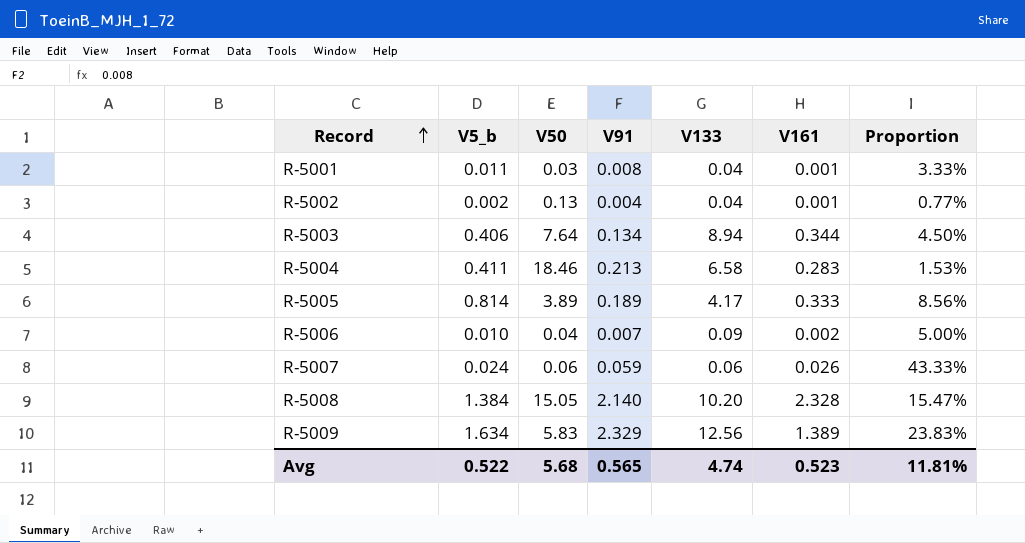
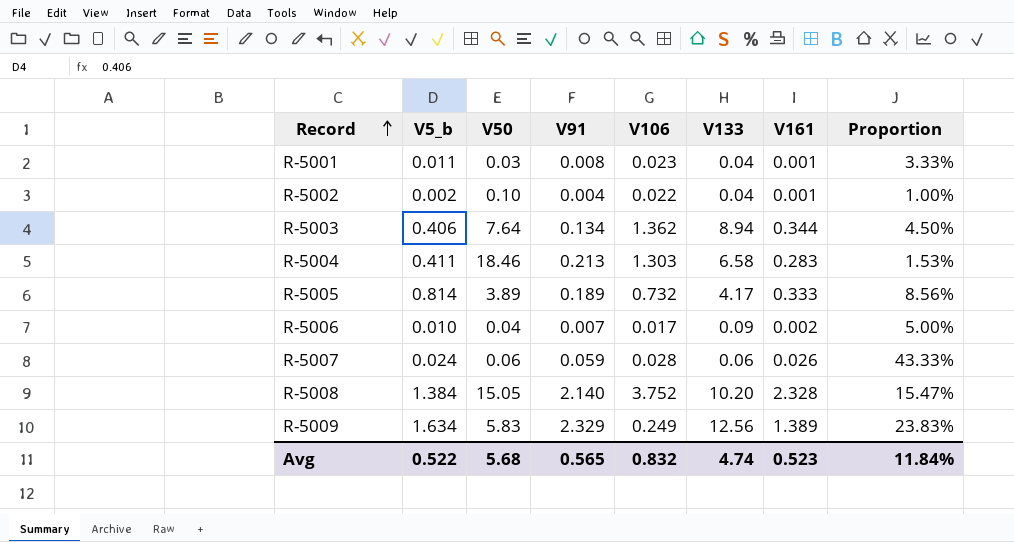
column V106 | position: none -> 5
R-5002 | V50: 0.13 -> 0.10
R-5002 | Proportion: 0.77% -> 1.00%
Avg | Proportion: 11.81% -> 11.84%

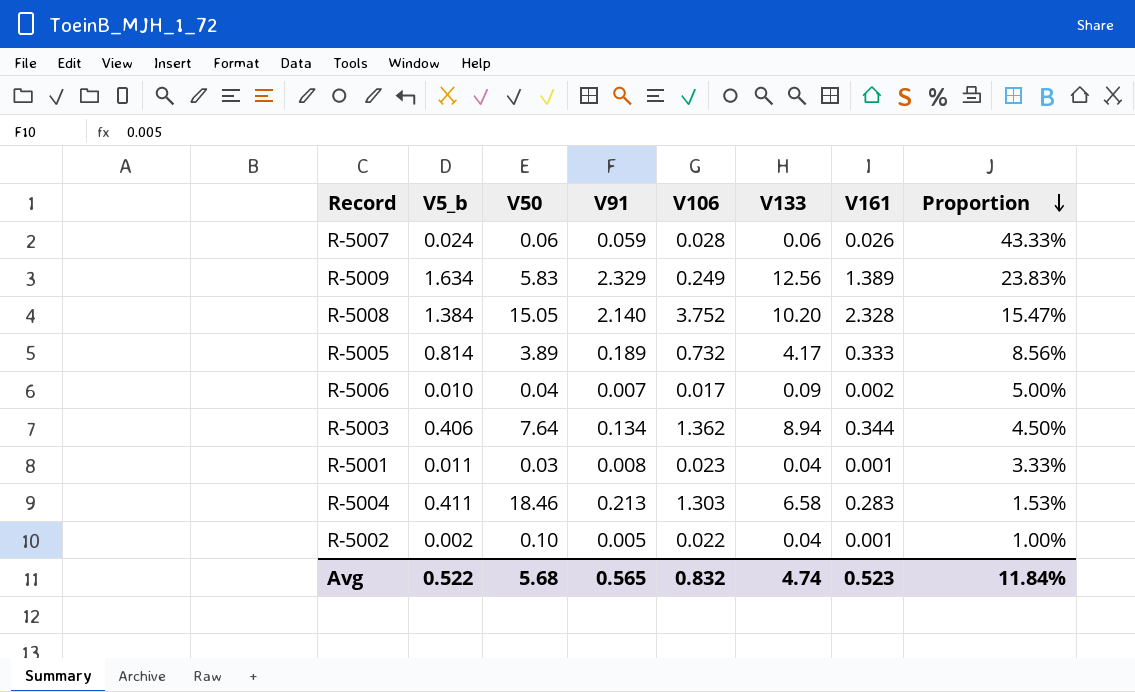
row order: Record ascending -> Proportion descending
R-5002 | V91: 0.004 -> 0.005

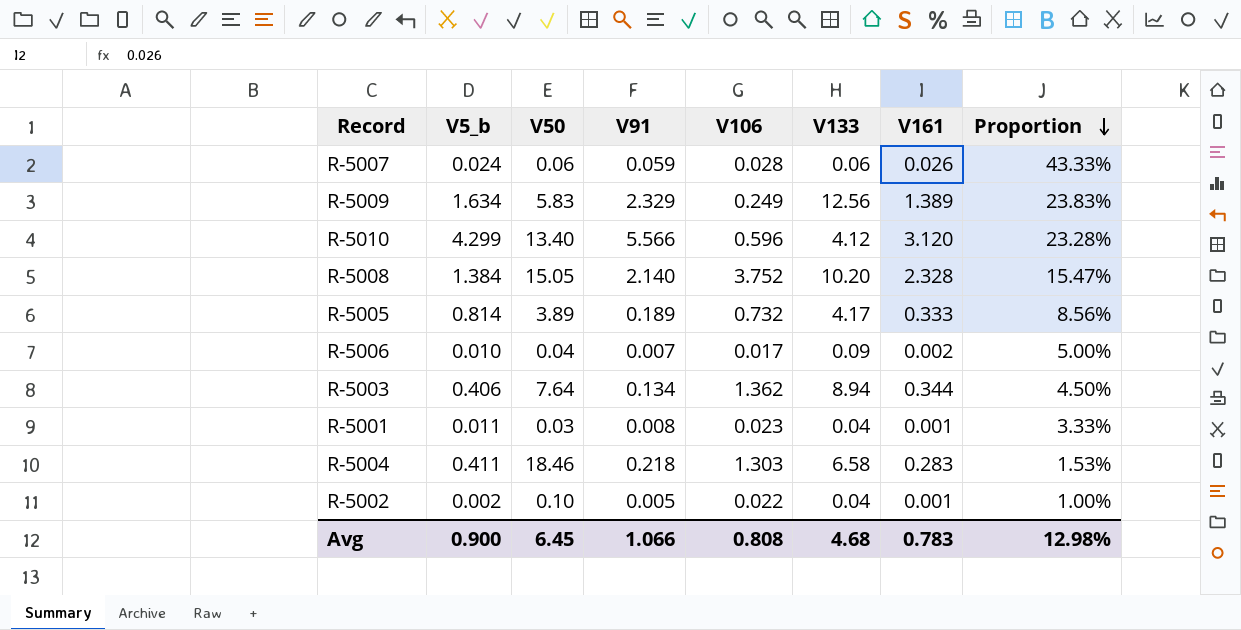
row R-5010: none -> 4.299 | 13.40 | 5.566 | 0.596 | 4.12 | 3.120 | 23.28%
R-5004 | V91: 0.213 -> 0.218
Avg | V5_b: 0.522 -> 0.900
Avg | V50: 5.68 -> 6.45
Avg | V91: 0.565 -> 1.066
Avg | V106: 0.832 -> 0.808
Avg | V133: 4.74 -> 4.68
Avg | V161: 0.523 -> 0.783
Avg | Proportion: 11.84% -> 12.98%

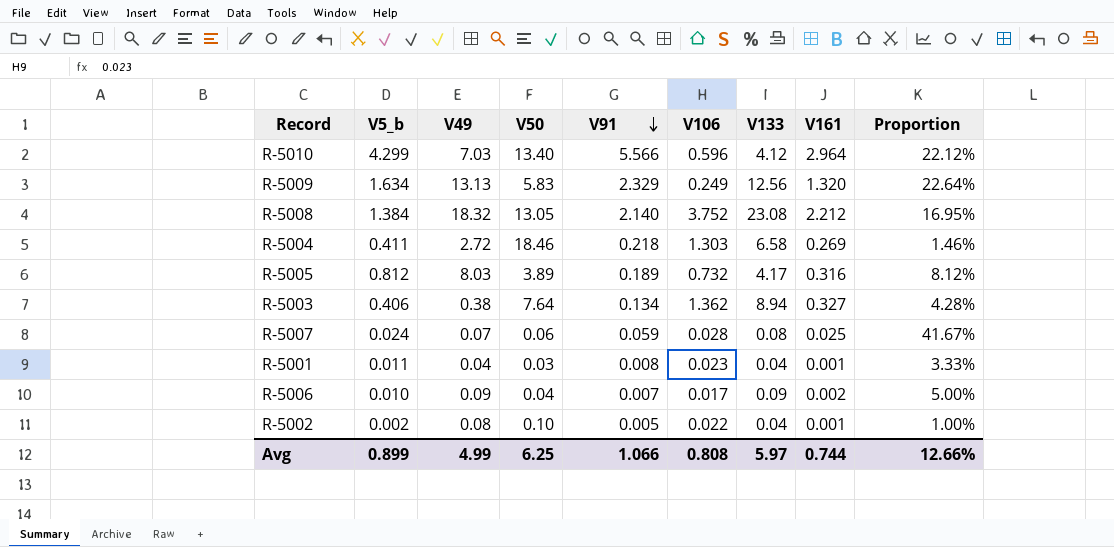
row order: Proportion descending -> V91 descending
column V49 | position: none -> 3
R-5010 | V161: 3.120 -> 2.964
R-5010 | Proportion: 23.28% -> 22.12%
R-5009 | V161: 1.389 -> 1.320
R-5009 | Proportion: 23.83% -> 22.64%
R-5008 | V50: 15.05 -> 13.05
R-5008 | V133: 10.20 -> 23.08
R-5008 | V161: 2.328 -> 2.212
R-5008 | Proportion: 15.47% -> 16.95%
R-5004 | V161: 0.283 -> 0.269
R-5004 | Proportion: 1.53% -> 1.46%
R-5005 | V5_b: 0.814 -> 0.812
R-5005 | V161: 0.333 -> 0.316
R-5005 | Proportion: 8.56% -> 8.12%
R-5003 | V161: 0.344 -> 0.327
R-5003 | Proportion: 4.50% -> 4.28%
R-5007 | V133: 0.06 -> 0.08
R-5007 | V161: 0.026 -> 0.025
R-5007 | Proportion: 43.33% -> 41.67%
Avg | V5_b: 0.900 -> 0.899
Avg | V50: 6.45 -> 6.25
Avg | V133: 4.68 -> 5.97
Avg | V161: 0.783 -> 0.744
Avg | Proportion: 12.98% -> 12.66%

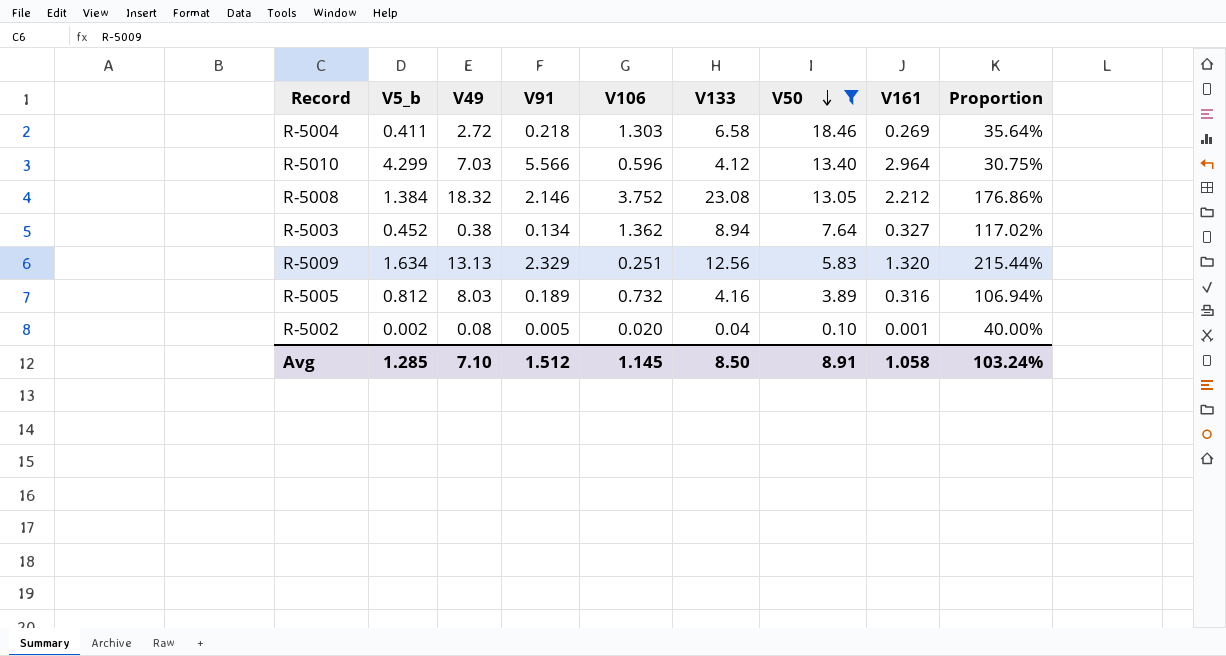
filter: none -> V50 >= 0.10
row order: V91 descending -> V50 descending
column V50 | position: 4 -> 7
column Proportion | formula: [V161] / [V50] -> [V133] / [V50]
R-5008 | V91: 2.140 -> 2.146
R-5003 | V5_b: 0.406 -> 0.452
R-5009 | V106: 0.249 -> 0.251
R-5005 | V133: 4.17 -> 4.16
R-5002 | V106: 0.022 -> 0.020
Avg | V5_b: 0.899 -> 1.285
Avg | V49: 4.99 -> 7.10
Avg | V91: 1.066 -> 1.512
Avg | V106: 0.808 -> 1.145
Avg | V133: 5.97 -> 8.50
Avg | V50: 6.25 -> 8.91
Avg | V161: 0.744 -> 1.058
Avg | Proportion: 12.66% -> 103.24%

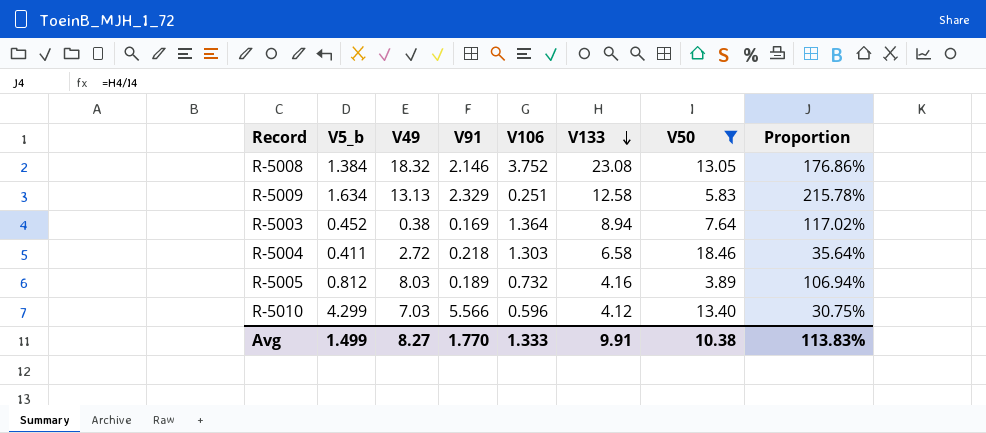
row order: V50 descending -> V133 descending
column V161 | position: 8 -> none
row R-5002: 0.002 | 0.08 | 0.005 | 0.020 | 0.04 | 0.10 | 0.001 | 40.00% -> none
R-5009 | V133: 12.56 -> 12.58
R-5009 | Proportion: 215.44% -> 215.78%
R-5003 | V91: 0.134 -> 0.169
R-5003 | V106: 1.362 -> 1.364
Avg | V5_b: 1.285 -> 1.499
Avg | V49: 7.10 -> 8.27
Avg | V91: 1.512 -> 1.770
Avg | V106: 1.145 -> 1.333
Avg | V133: 8.50 -> 9.91
Avg | V50: 8.91 -> 10.38
Avg | Proportion: 103.24% -> 113.83%

